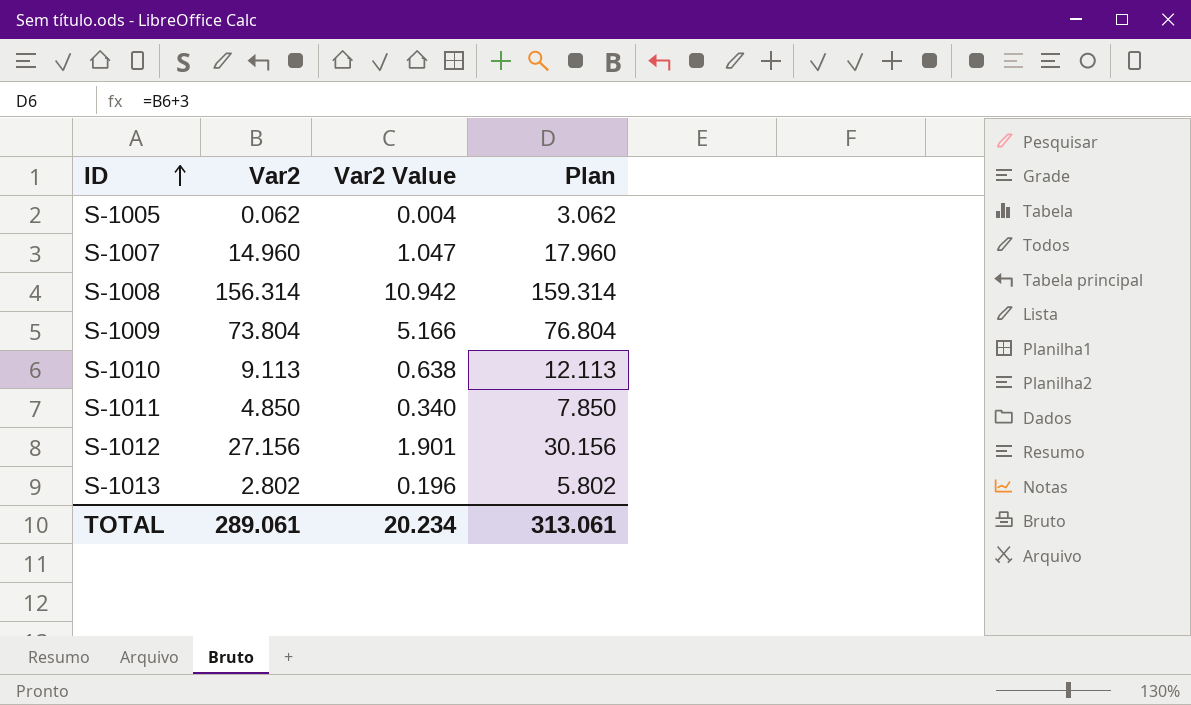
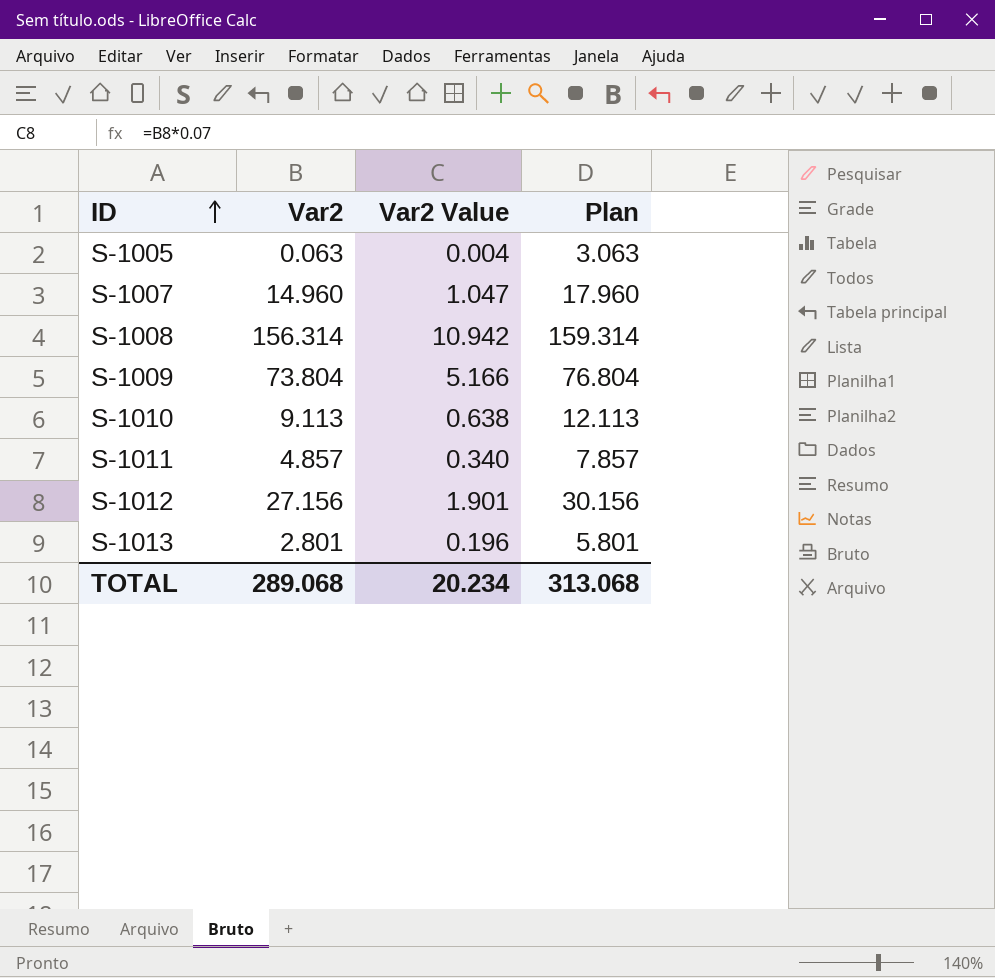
S-1005 | Var2: 0.062 -> 0.063
S-1005 | Plan: 3.062 -> 3.063
S-1011 | Var2: 4.850 -> 4.857
S-1011 | Plan: 7.850 -> 7.857
S-1013 | Var2: 2.802 -> 2.801
S-1013 | Plan: 5.802 -> 5.801
TOTAL | Var2: 289.061 -> 289.068
TOTAL | Plan: 313.061 -> 313.068

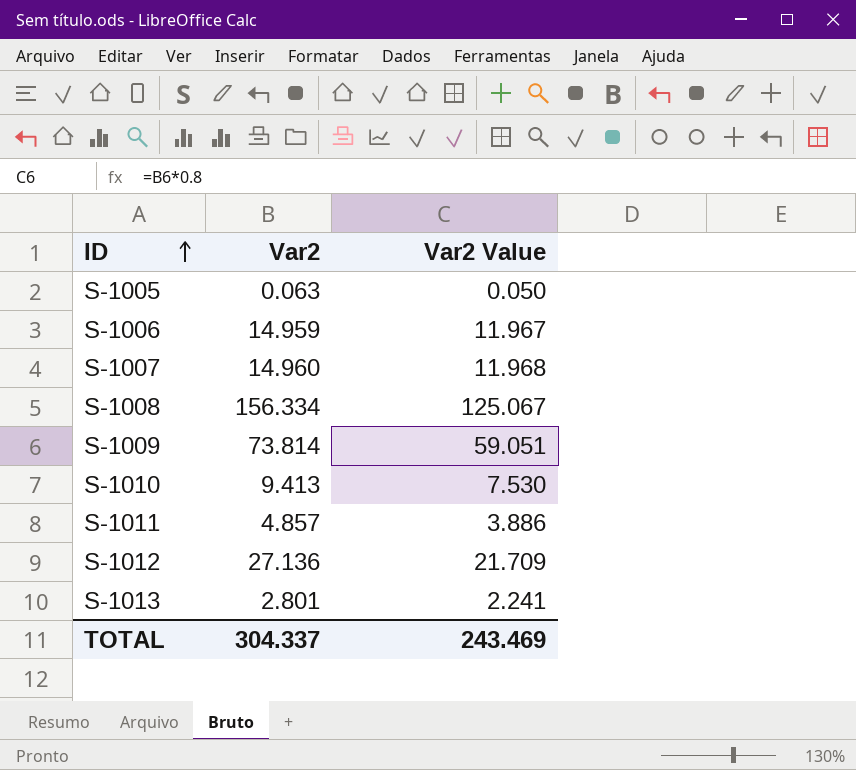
column Plan | formula: [Var2] + 3 -> none
column Var2 Value | formula: [Var2] * 0.07 -> [Var2] * 0.8
row S-1006: none -> 14.959 | 11.967
S-1008 | Var2: 156.314 -> 156.334
S-1009 | Var2: 73.804 -> 73.814
S-1010 | Var2: 9.113 -> 9.413
S-1012 | Var2: 27.156 -> 27.136
TOTAL | Var2: 289.068 -> 304.337
TOTAL | Var2 Value: 20.234 -> 243.469

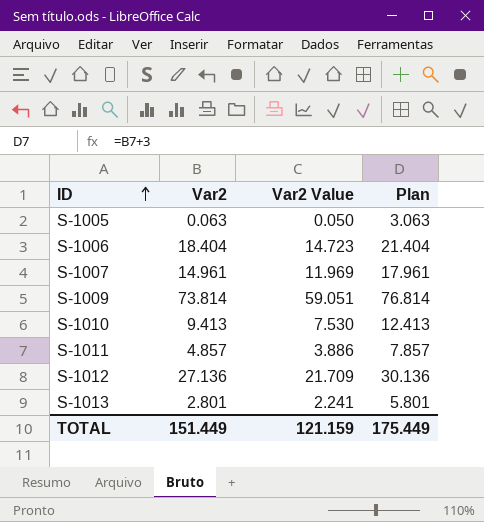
column Plan | formula: none -> [Var2] + 3
row S-1008: 156.334 | 125.067 -> none
S-1006 | Var2: 14.959 -> 18.404
S-1006 | Var2 Value: 11.967 -> 14.723
S-1007 | Var2: 14.960 -> 14.961
S-1007 | Var2 Value: 11.968 -> 11.969
TOTAL | Var2: 304.337 -> 151.449
TOTAL | Var2 Value: 243.469 -> 121.159

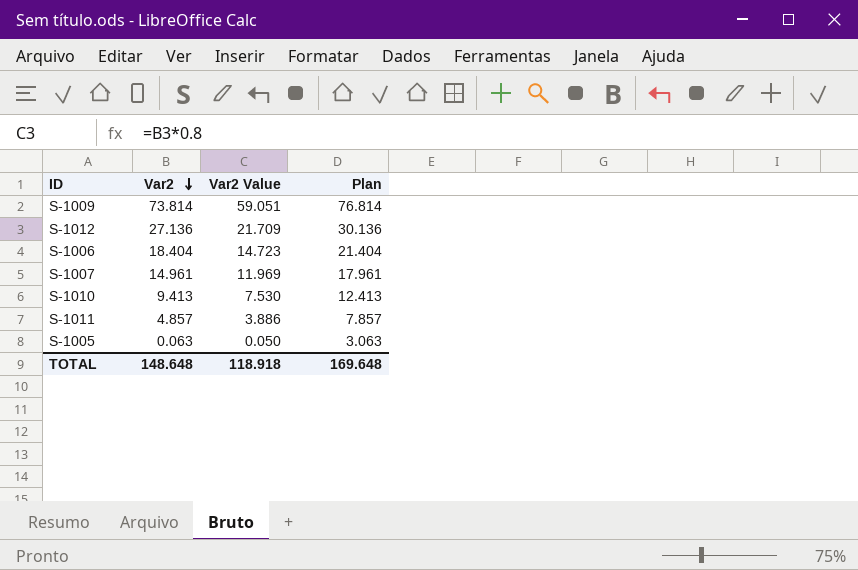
row order: ID ascending -> Var2 descending
row S-1013: 2.801 | 2.241 | 5.801 -> none
TOTAL | Var2: 151.449 -> 148.648
TOTAL | Var2 Value: 121.159 -> 118.918
TOTAL | Plan: 175.449 -> 169.648

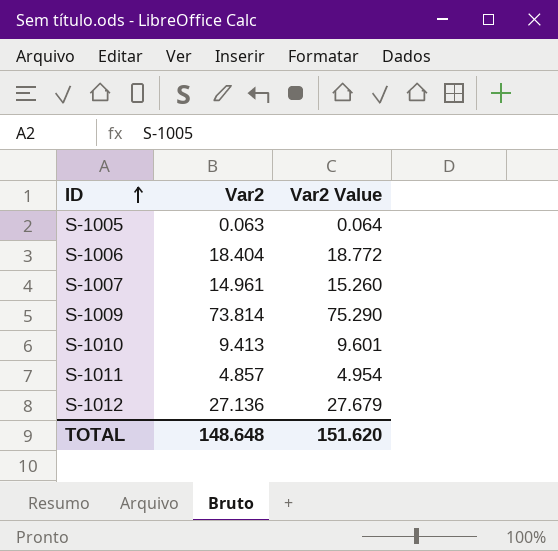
row order: Var2 descending -> ID ascending
column Plan | formula: [Var2] + 3 -> none
column Var2 Value | formula: [Var2] * 0.8 -> [Var2] * 1.02
TOTAL | Var2 Value: 118.918 -> 151.620

